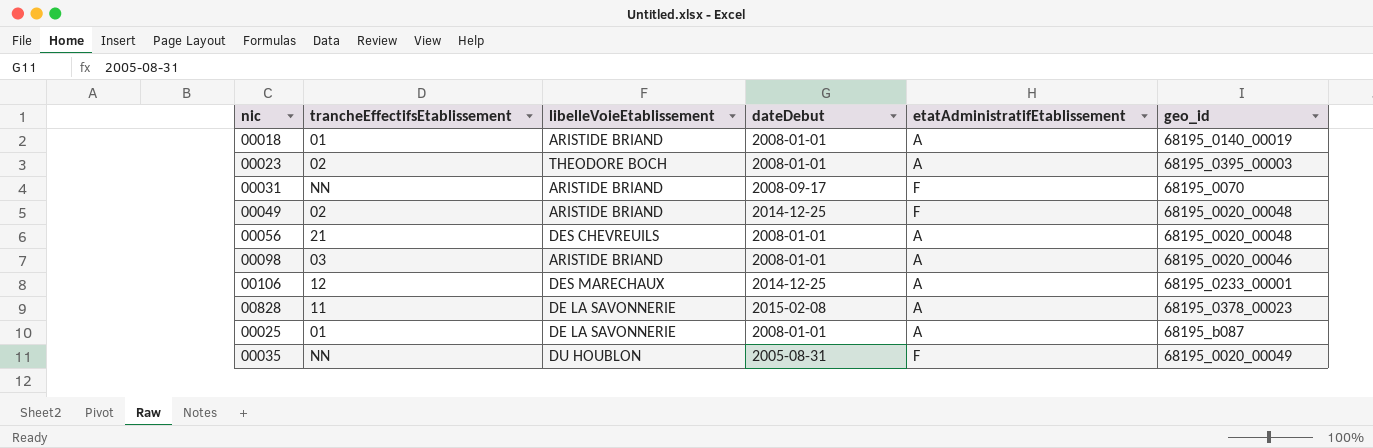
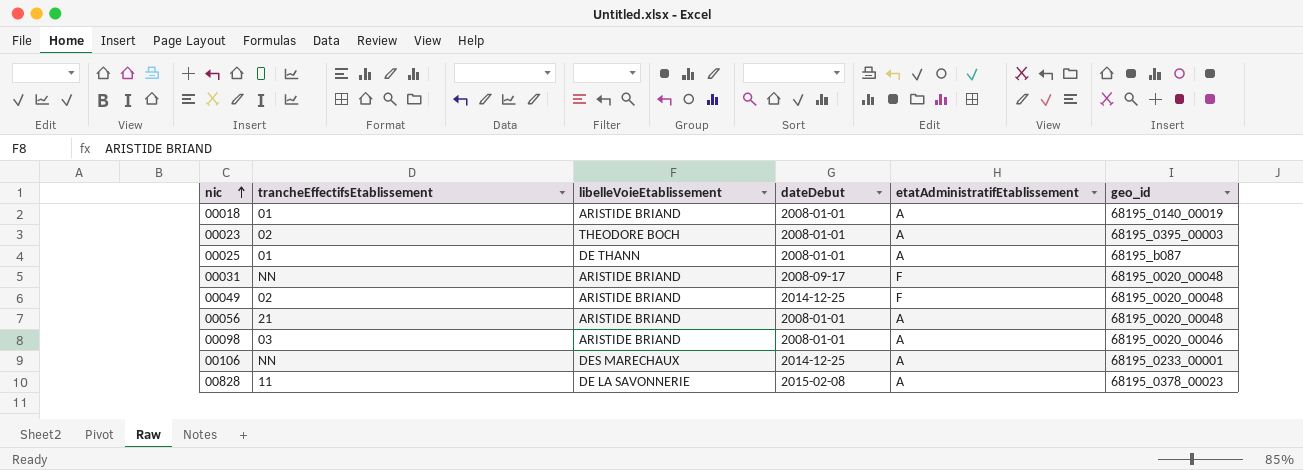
row order: none -> nic ascending
row 00035: NN | DU HOUBLON | 2005-08-31 | F | 68195_0020_00049 -> none
00025 | libelleVoieEtablissement: DE LA SAVONNERIE -> DE THANN
00031 | geo_id: 68195_0070 -> 68195_0020_00048
00056 | libelleVoieEtablissement: DES CHEVREUILS -> ARISTIDE BRIAND
00106 | trancheEffectifsEtablissement: 12 -> NN

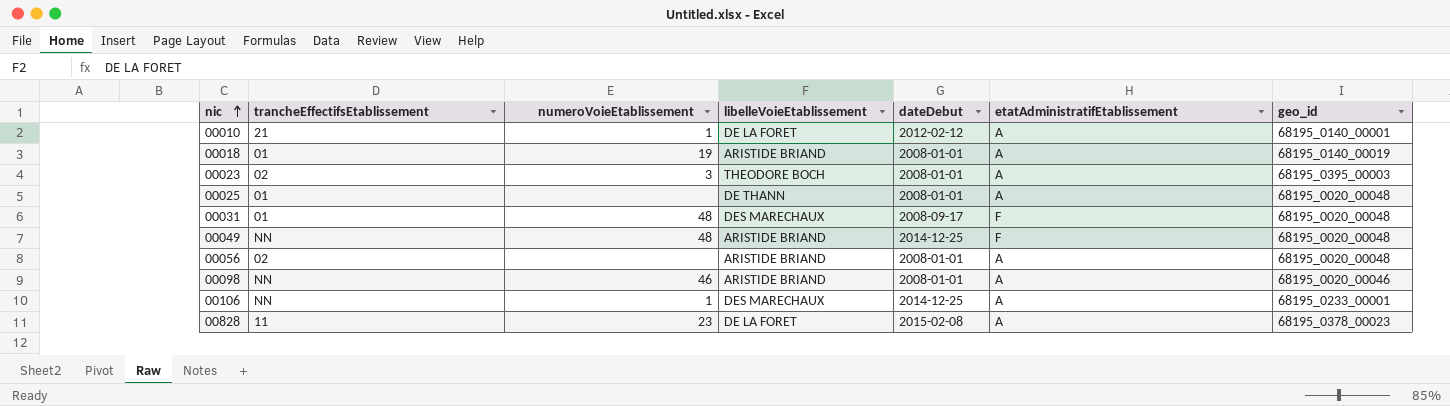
column numeroVoieEtablissement | position: none -> 3
row 00010: none -> 21 | 1 | DE LA FORET | 2012-02-12 | A | 68195_0140_00001
00025 | geo_id: 68195_b087 -> 68195_0020_00048
00031 | trancheEffectifsEtablissement: NN -> 01
00031 | libelleVoieEtablissement: ARISTIDE BRIAND -> DES MARECHAUX
00049 | trancheEffectifsEtablissement: 02 -> NN
00056 | trancheEffectifsEtablissement: 21 -> 02
00098 | trancheEffectifsEtablissement: 03 -> NN
00828 | libelleVoieEtablissement: DE LA SAVONNERIE -> DE LA FORET

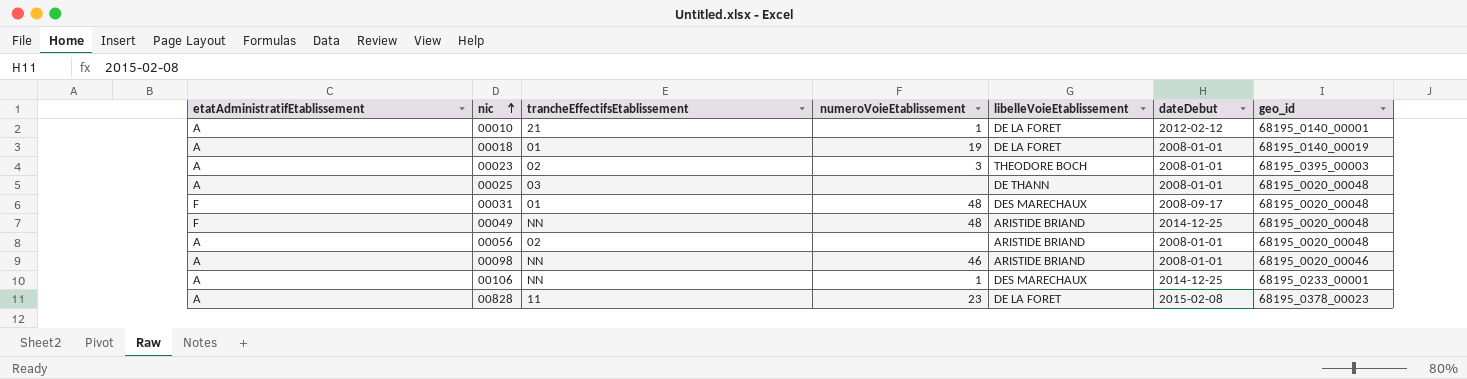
column etatAdministratifEtablissement | position: 6 -> 1
00018 | libelleVoieEtablissement: ARISTIDE BRIAND -> DE LA FORET
00025 | trancheEffectifsEtablissement: 01 -> 03

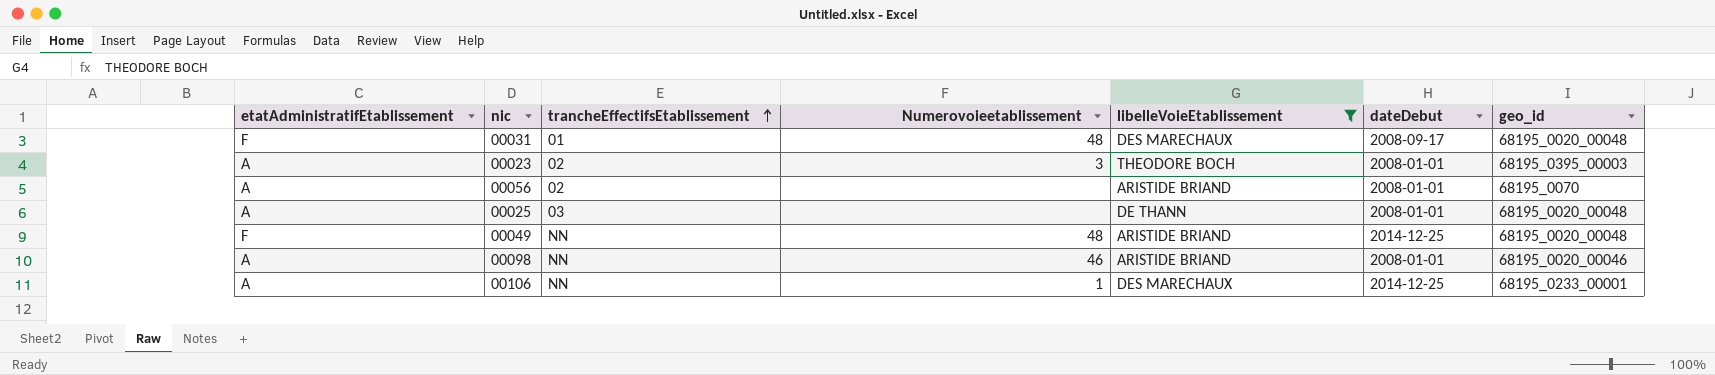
filter: none -> libelleVoieEtablissement != DE LA FORET
row order: nic ascending -> trancheEffectifsEtablissement ascending
column name: numeroVoieEtablissement -> Numerovoieetablissement
00056 | geo_id: 68195_0020_00048 -> 68195_0070

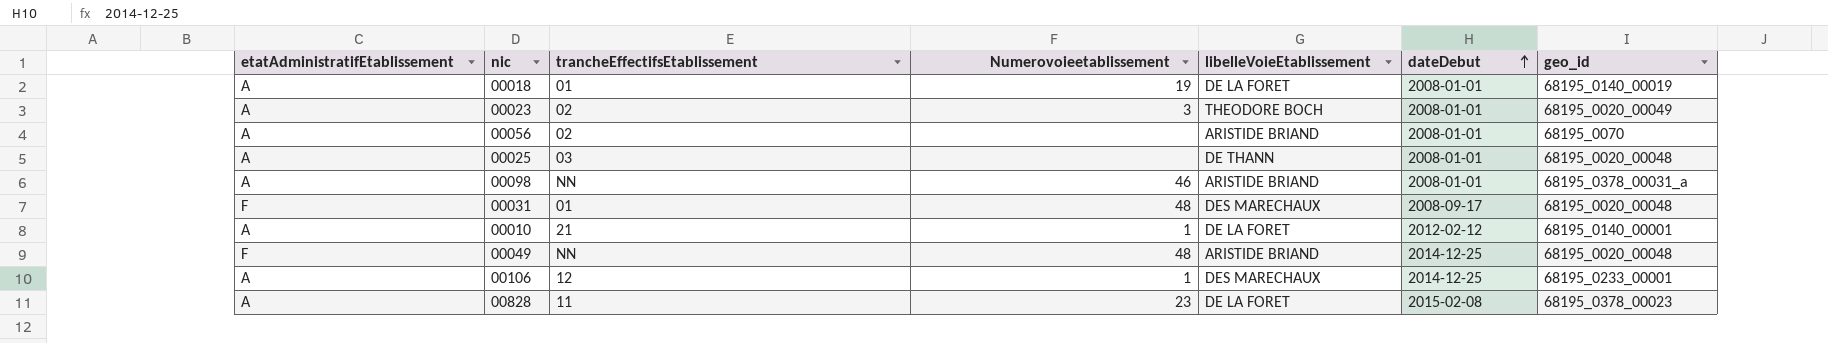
filter: libelleVoieEtablissement != DE LA FORET -> none
row order: trancheEffectifsEtablissement ascending -> dateDebut ascending
00023 | geo_id: 68195_0395_00003 -> 68195_0020_00049
00098 | geo_id: 68195_0020_00046 -> 68195_0378_00031_a
00106 | trancheEffectifsEtablissement: NN -> 12

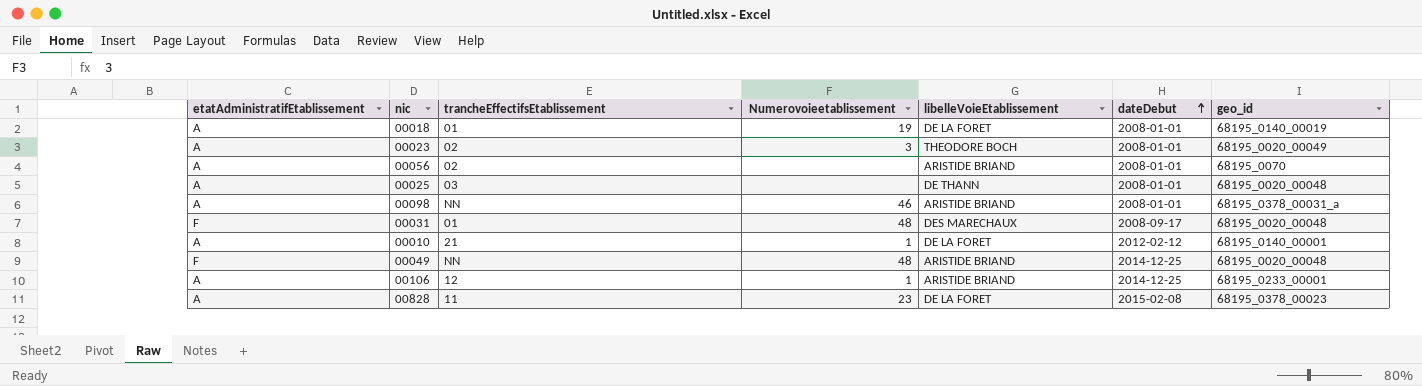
00106 | libelleVoieEtablissement: DES MARECHAUX -> ARISTIDE BRIAND

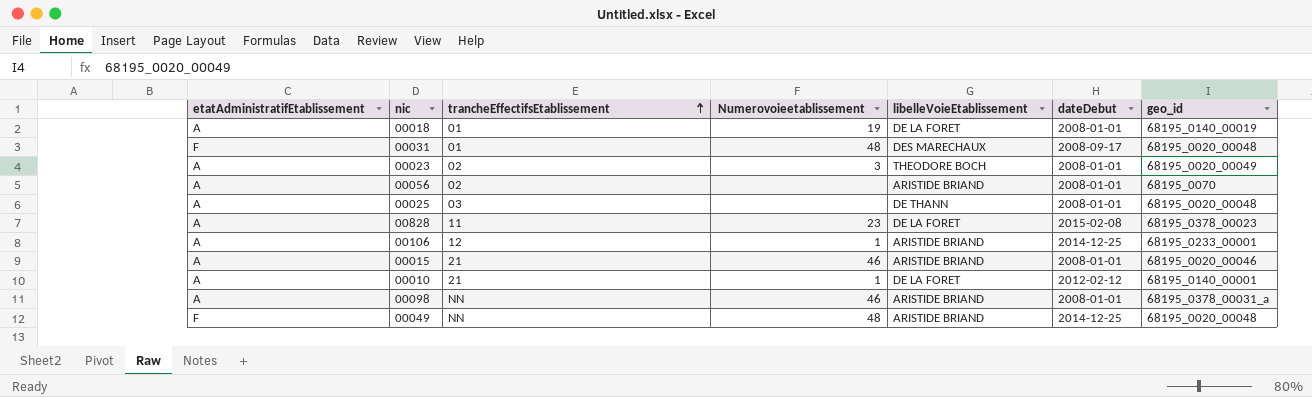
row order: dateDebut ascending -> trancheEffectifsEtablissement ascending
row 00015: none -> A | 21 | 46 | ARISTIDE BRIAND | 2008-01-01 | 68195_0020_00046

